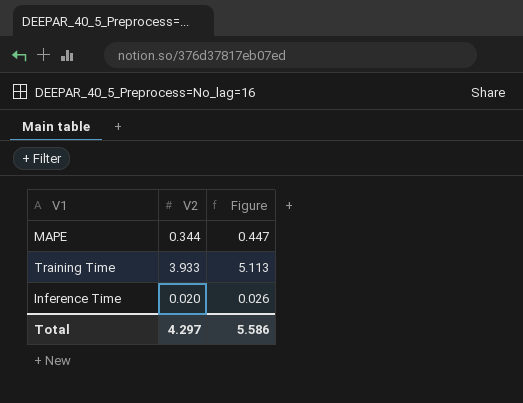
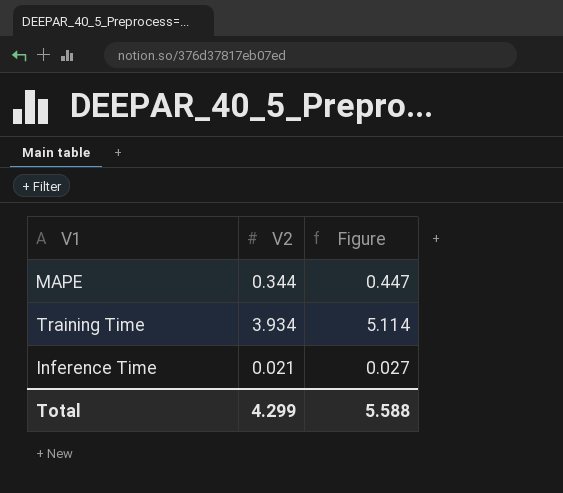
Training Time | V2: 3.933 -> 3.934
Training Time | Figure: 5.113 -> 5.114
Inference Time | V2: 0.020 -> 0.021
Inference Time | Figure: 0.026 -> 0.027
Total | V2: 4.297 -> 4.299
Total | Figure: 5.586 -> 5.588

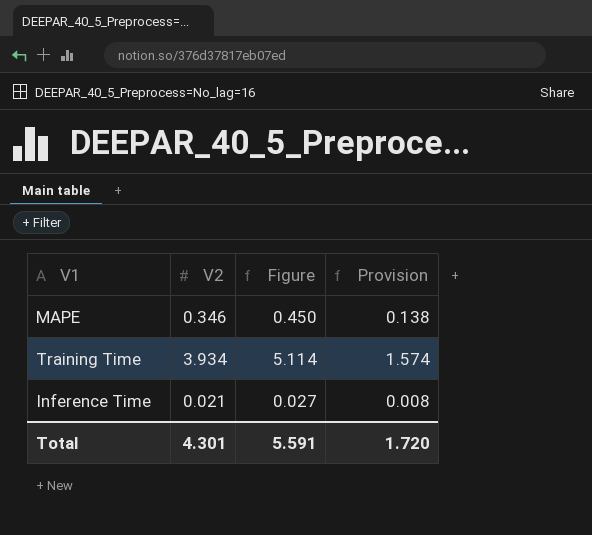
column Provision | formula: none -> [V2] * 0.4
MAPE | V2: 0.344 -> 0.346
MAPE | Figure: 0.447 -> 0.450
Total | V2: 4.299 -> 4.301
Total | Figure: 5.588 -> 5.591

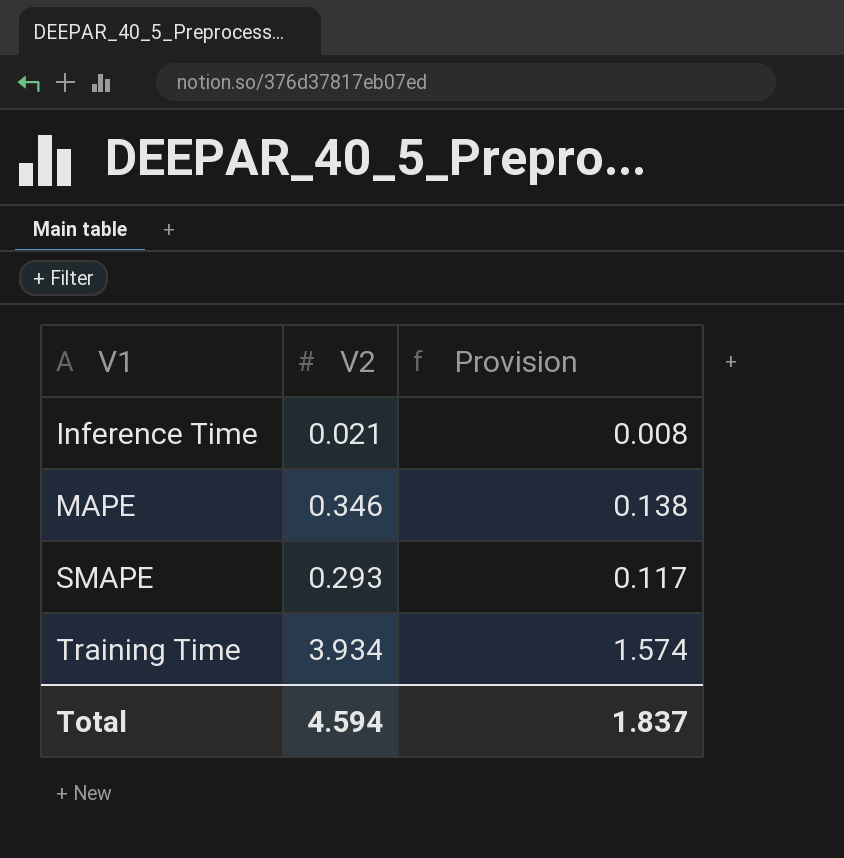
row order: none -> V1 ascending
column Figure | formula: [V2] * 1.3 -> none
row SMAPE: none -> 0.293 | 0.117
Total | V2: 4.301 -> 4.594
Total | Provision: 1.720 -> 1.837

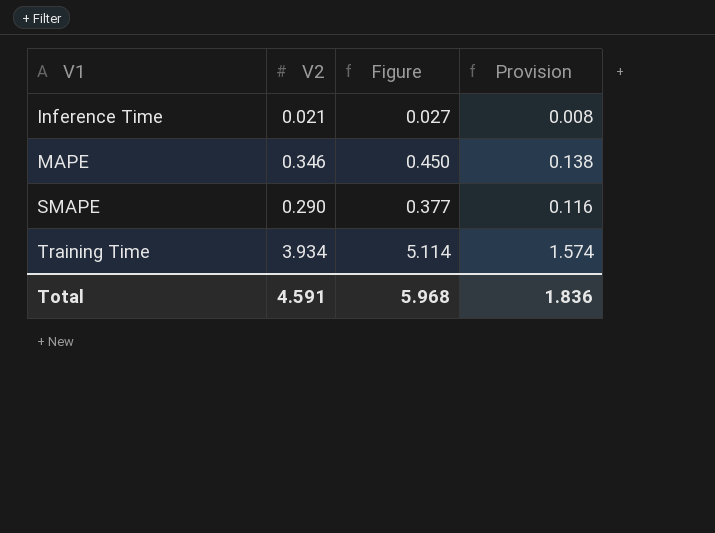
column Figure | formula: none -> [V2] * 1.3
SMAPE | V2: 0.293 -> 0.290
SMAPE | Provision: 0.117 -> 0.116
Total | V2: 4.594 -> 4.591
Total | Provision: 1.837 -> 1.836

